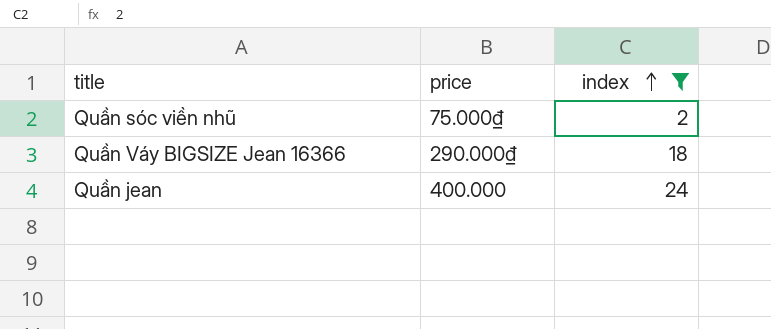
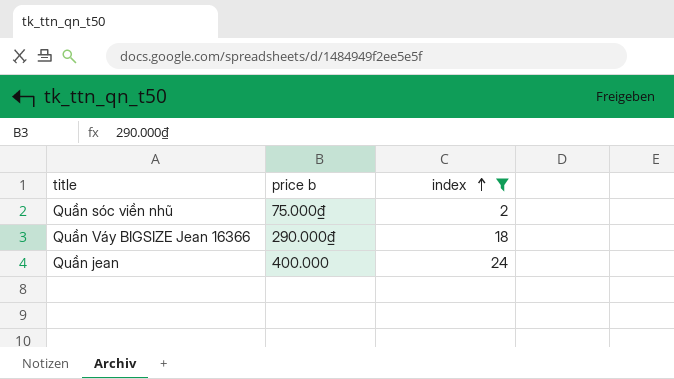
column name: price -> price b

